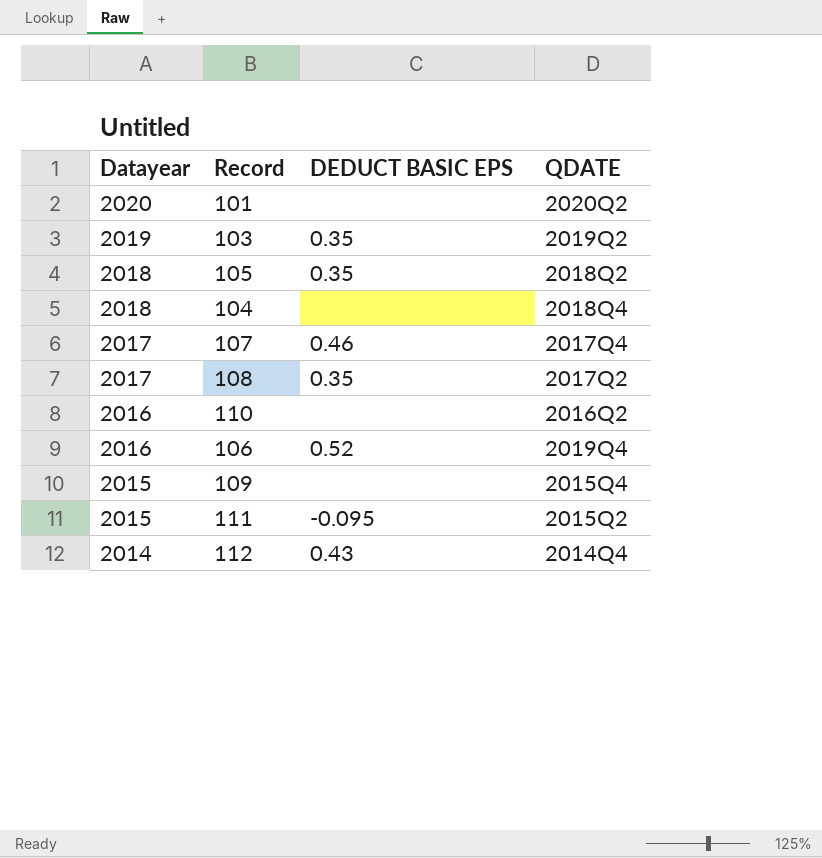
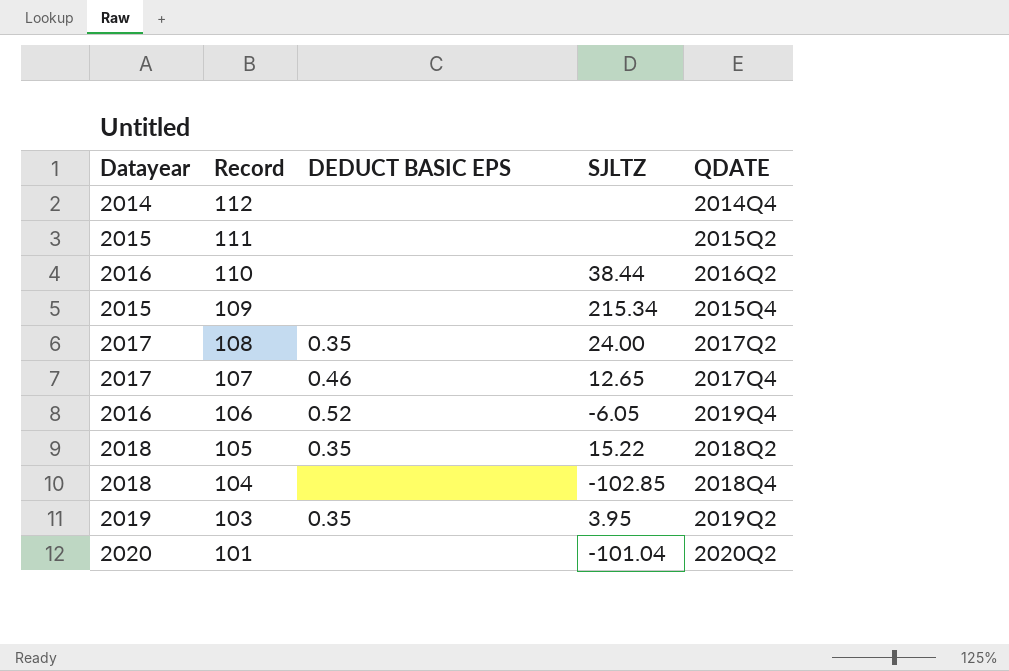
row order: Datayear descending -> Record descending
column SJLTZ | position: none -> 4
112 | DEDUCT BASIC EPS: 0.43 -> none
111 | DEDUCT BASIC EPS: -0.095 -> none

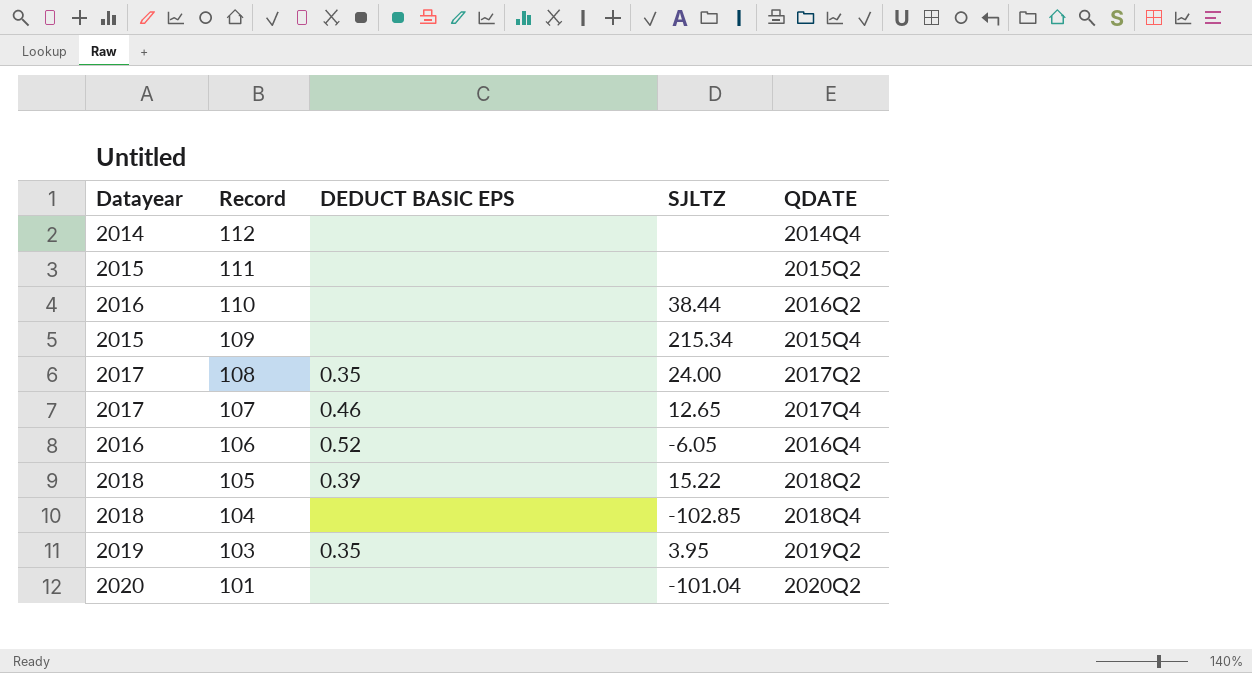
106 | QDATE: 2019Q4 -> 2016Q4
105 | DEDUCT BASIC EPS: 0.35 -> 0.39

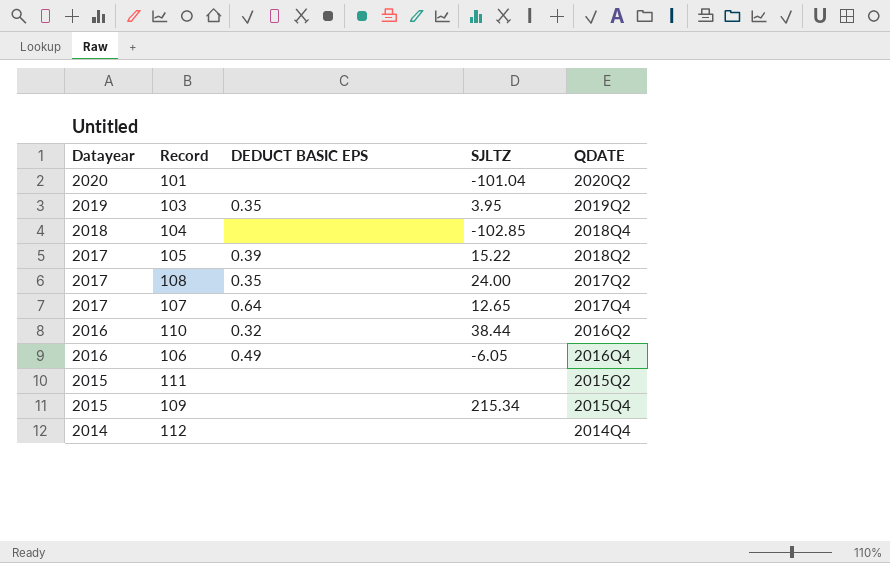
row order: Record descending -> Datayear descending
105 | Datayear: 2018 -> 2017
107 | DEDUCT BASIC EPS: 0.46 -> 0.64
110 | DEDUCT BASIC EPS: none -> 0.32
106 | DEDUCT BASIC EPS: 0.52 -> 0.49

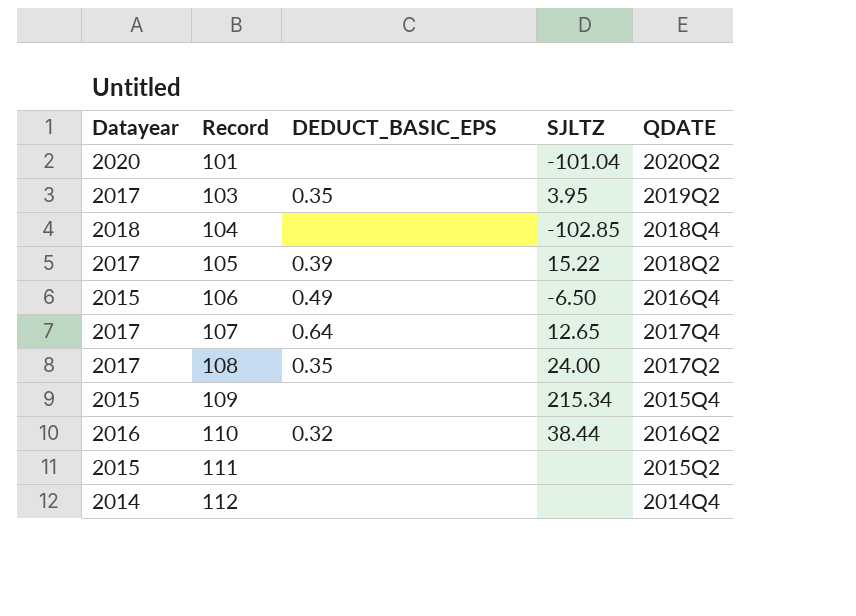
row order: Datayear descending -> Record ascending
column name: DEDUCT BASIC EPS -> DEDUCT_BASIC_EPS
103 | Datayear: 2019 -> 2017
106 | Datayear: 2016 -> 2015
106 | SJLTZ: -6.05 -> -6.50

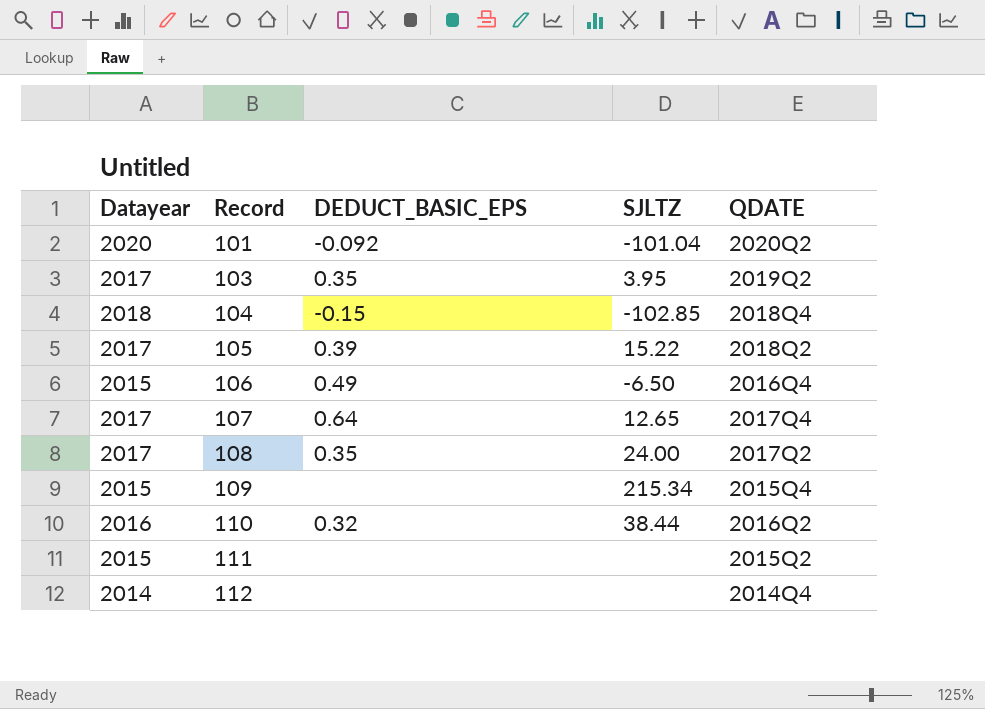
101 | DEDUCT_BASIC_EPS: none -> -0.092
104 | DEDUCT_BASIC_EPS: none -> -0.15

